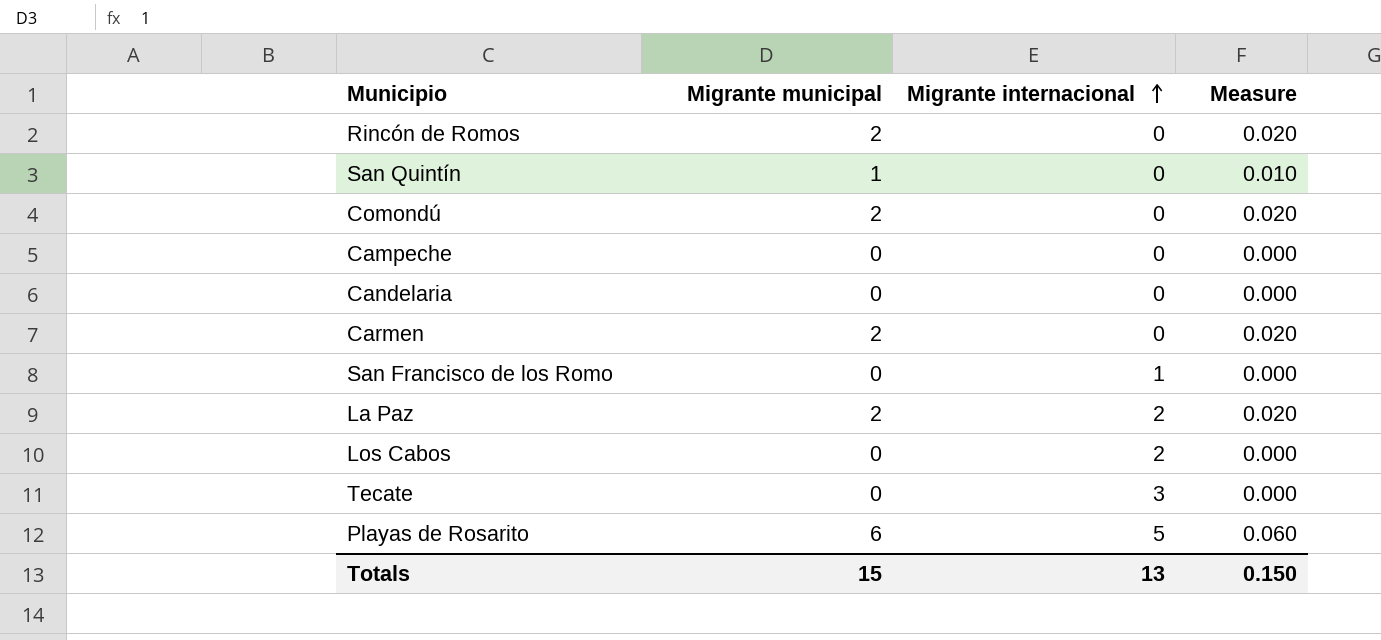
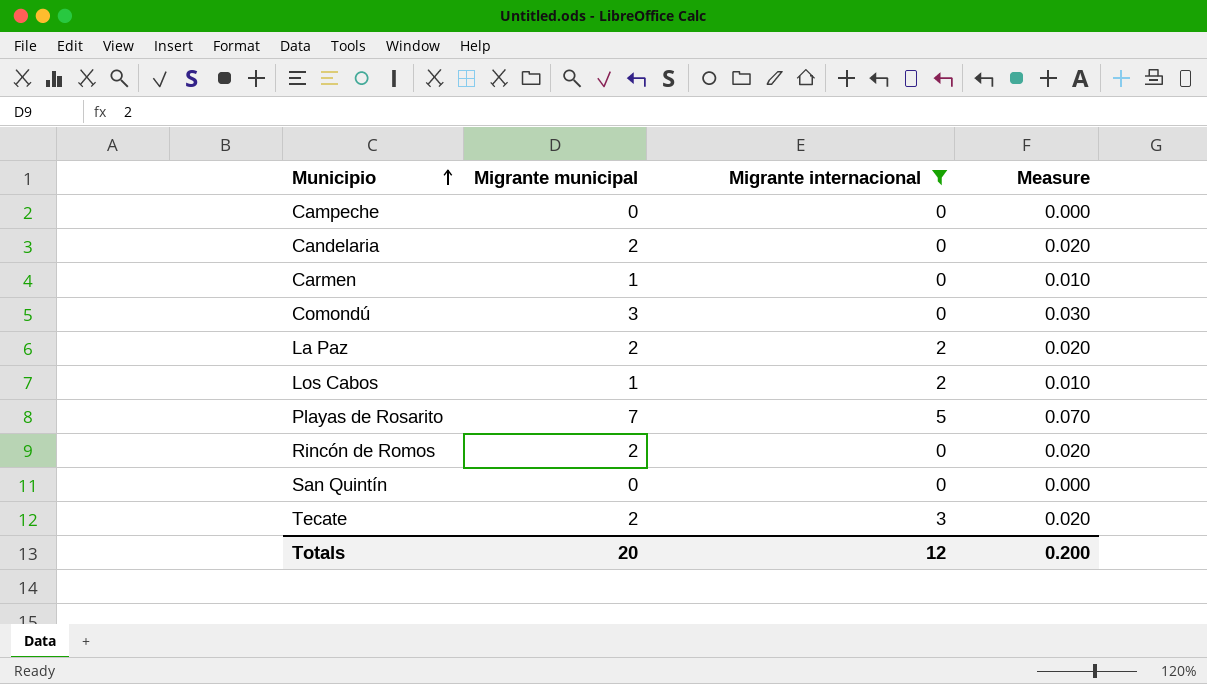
filter: none -> Migrante internacional != 1
row order: Migrante internacional ascending -> Municipio ascending
Candelaria | Migrante municipal: 0 -> 2
Candelaria | Measure: 0.000 -> 0.020
Carmen | Migrante municipal: 2 -> 1
Carmen | Measure: 0.020 -> 0.010
Comondú | Migrante municipal: 2 -> 3
Comondú | Measure: 0.020 -> 0.030
Los Cabos | Migrante municipal: 0 -> 1
Los Cabos | Measure: 0.000 -> 0.010
Playas de Rosarito | Migrante municipal: 6 -> 7
Playas de Rosarito | Measure: 0.060 -> 0.070
San Quintín | Migrante municipal: 1 -> 0
San Quintín | Measure: 0.010 -> 0.000
Tecate | Migrante municipal: 0 -> 2
Tecate | Measure: 0.000 -> 0.020
Totals | Migrante municipal: 15 -> 20
Totals | Migrante internacional: 13 -> 12
Totals | Measure: 0.150 -> 0.200

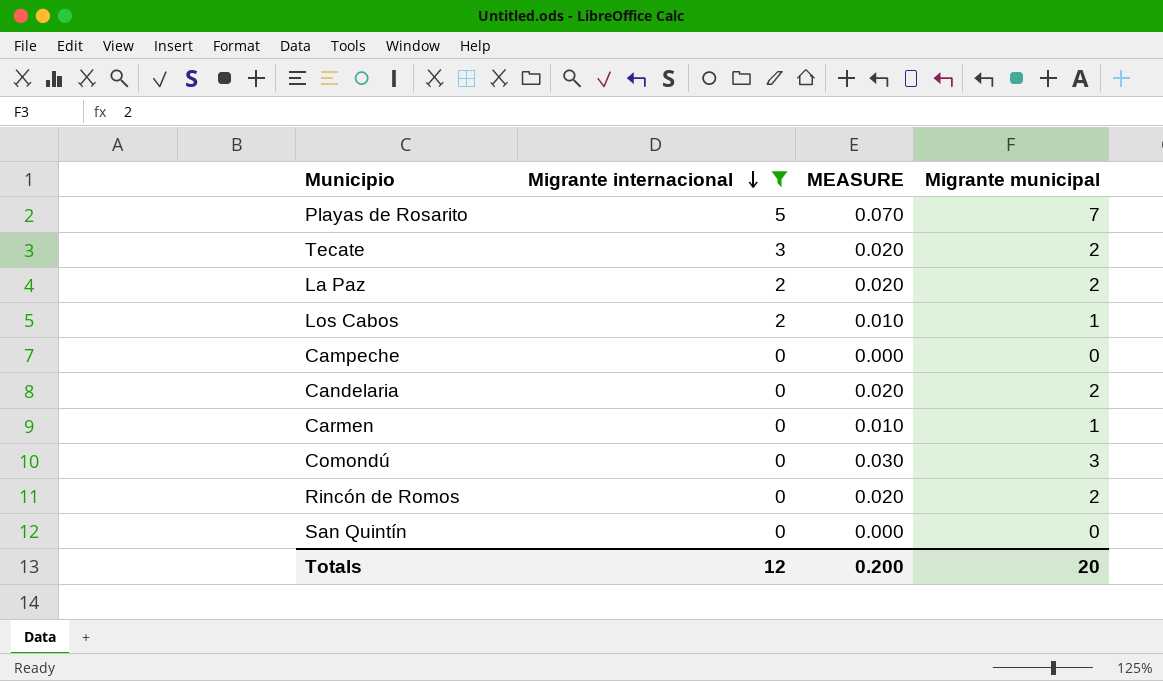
row order: Municipio ascending -> Migrante internacional descending
column name: Measure -> MEASURE
column Migrante municipal | position: 2 -> 4

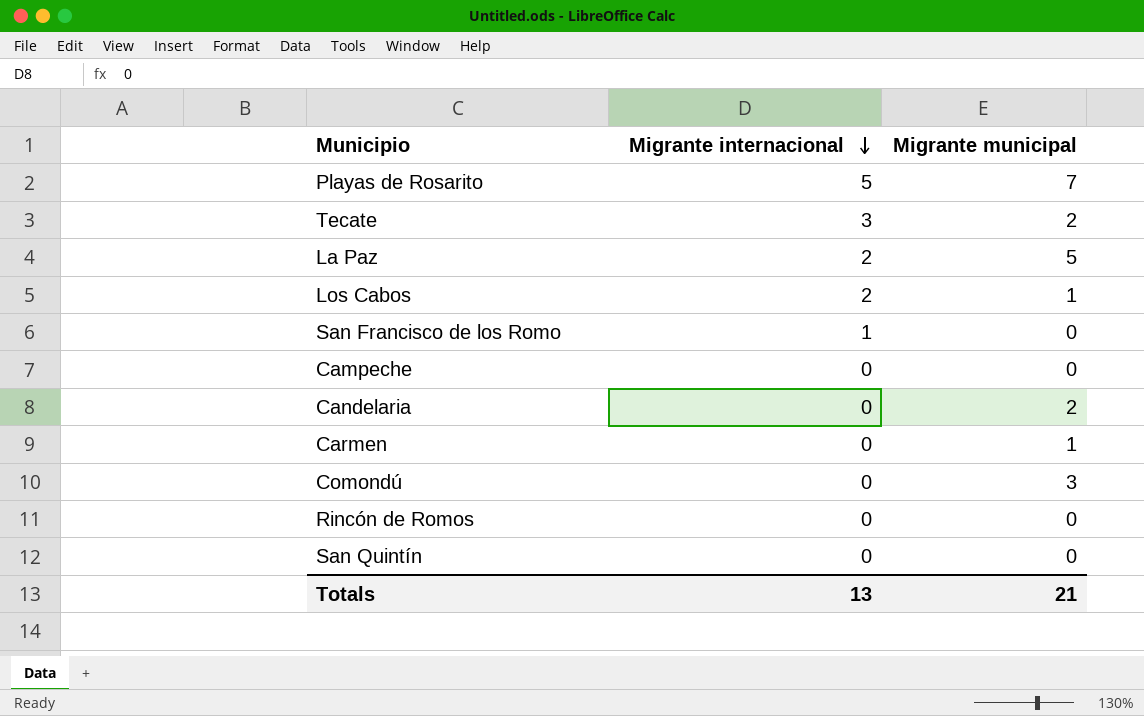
filter: Migrante internacional != 1 -> none
column MEASURE | formula: [Migrante municipal] * 0.01 -> none
La Paz | Migrante municipal: 2 -> 5
Rincón de Romos | Migrante municipal: 2 -> 0
Totals | Migrante internacional: 12 -> 13
Totals | Migrante municipal: 20 -> 21

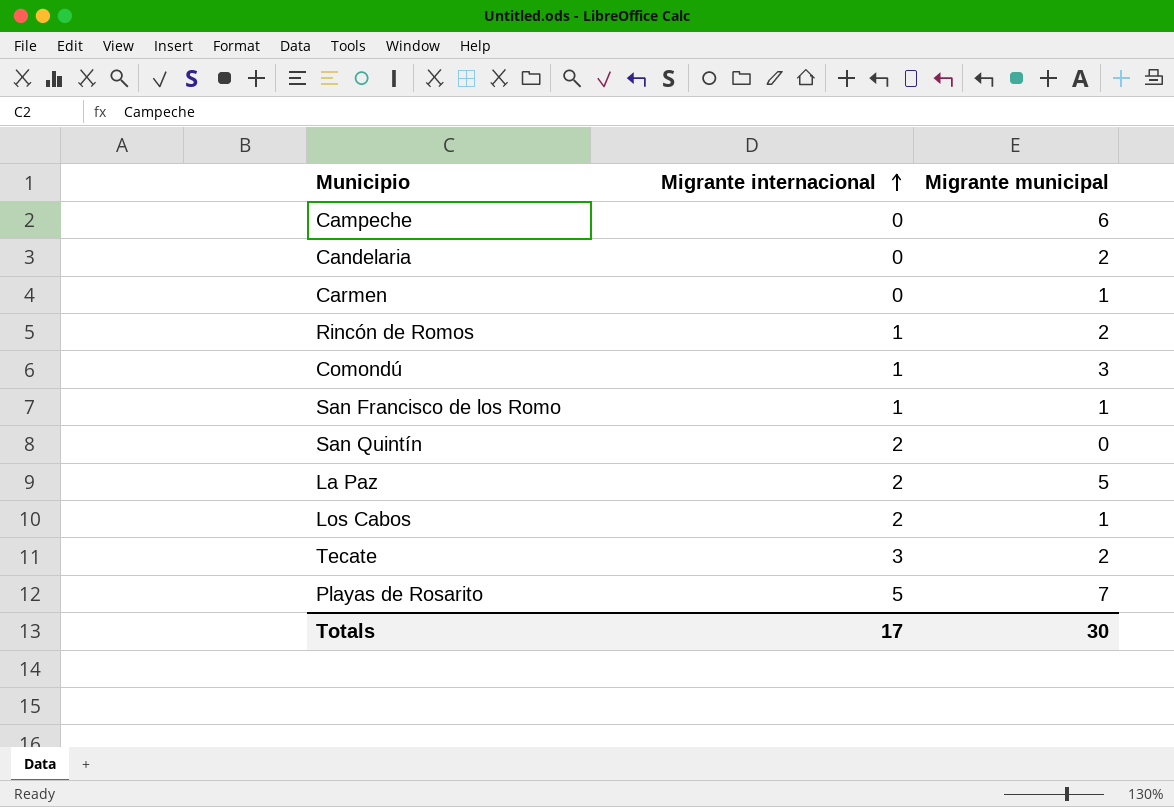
row order: Migrante internacional descending -> Migrante internacional ascending
Campeche | Migrante municipal: 0 -> 6
Rincón de Romos | Migrante internacional: 0 -> 1
Rincón de Romos | Migrante municipal: 0 -> 2
Comondú | Migrante internacional: 0 -> 1
San Francisco de los Romo | Migrante municipal: 0 -> 1
San Quintín | Migrante internacional: 0 -> 2
Totals | Migrante internacional: 13 -> 17
Totals | Migrante municipal: 21 -> 30

